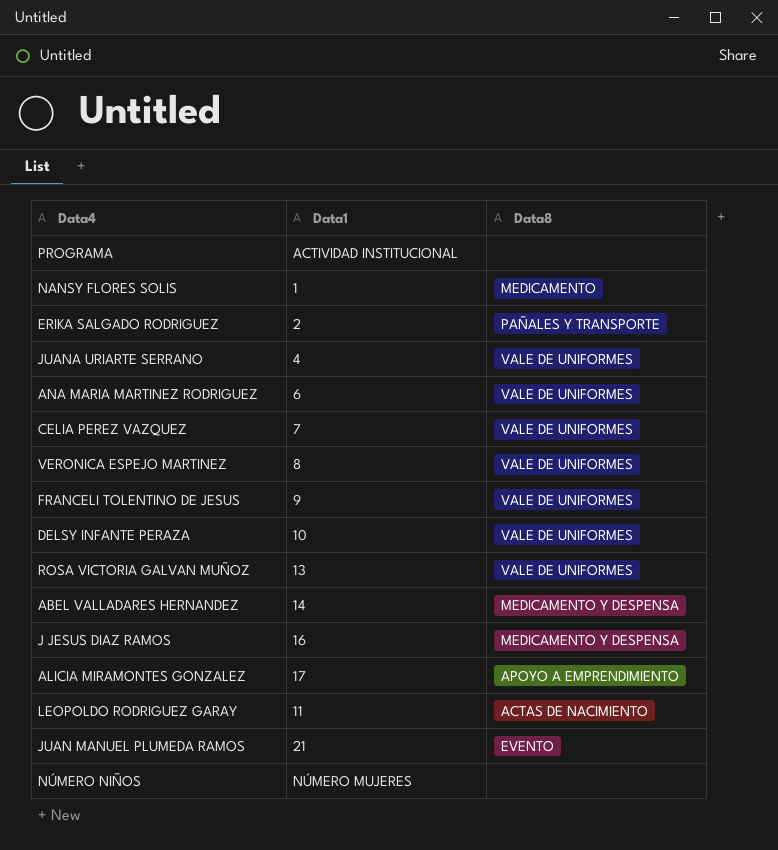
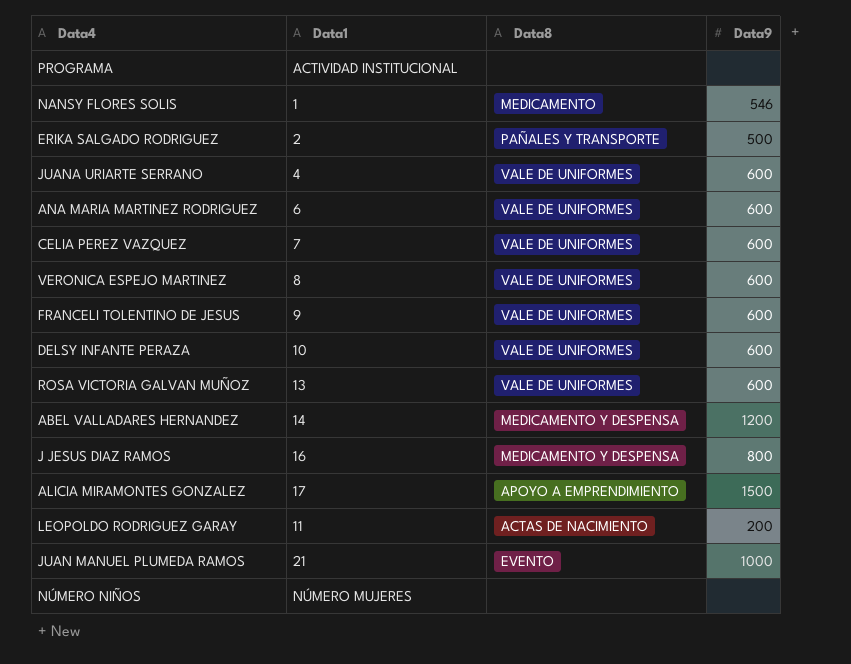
column Data9 | position: none -> 4

